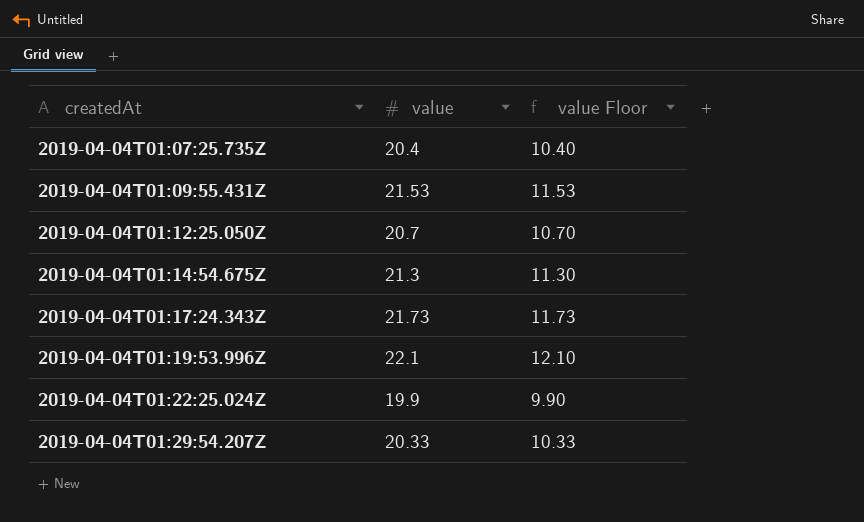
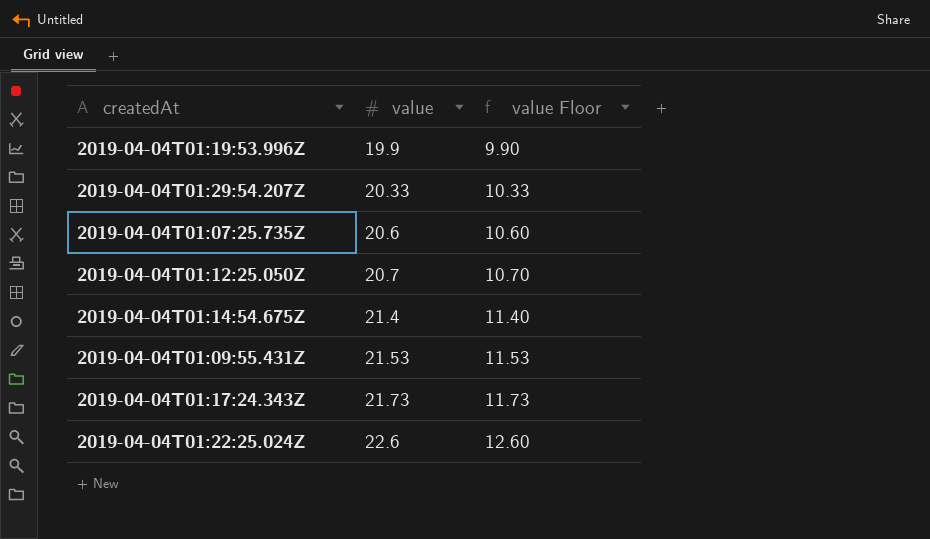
row order: createdAt ascending -> value ascending
2019-04-04T01:19:53.996Z | value: 22.1 -> 19.9
2019-04-04T01:19:53.996Z | value Floor: 12.10 -> 9.90
2019-04-04T01:07:25.735Z | value: 20.4 -> 20.6
2019-04-04T01:07:25.735Z | value Floor: 10.40 -> 10.60
2019-04-04T01:14:54.675Z | value: 21.3 -> 21.4
2019-04-04T01:14:54.675Z | value Floor: 11.30 -> 11.40
2019-04-04T01:22:25.024Z | value: 19.9 -> 22.6
2019-04-04T01:22:25.024Z | value Floor: 9.90 -> 12.60

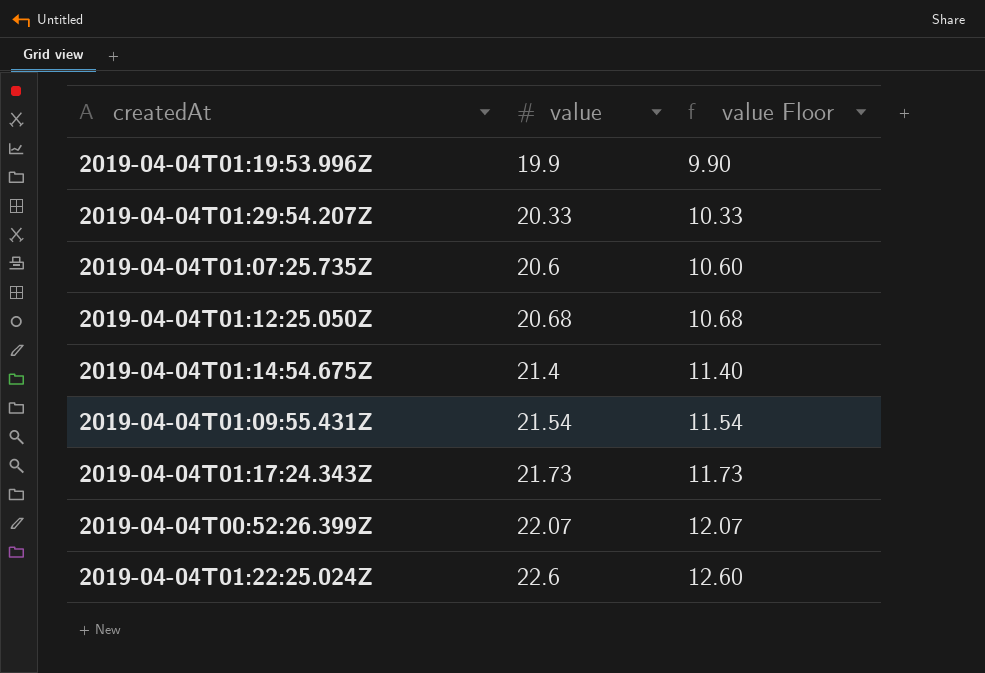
2019-04-04T01:12:25.050Z | value: 20.7 -> 20.68
2019-04-04T01:12:25.050Z | value Floor: 10.70 -> 10.68
2019-04-04T01:09:55.431Z | value: 21.53 -> 21.54
2019-04-04T01:09:55.431Z | value Floor: 11.53 -> 11.54
row 2019-04-04T00:52:26.399Z: none -> 22.07 | 12.07

